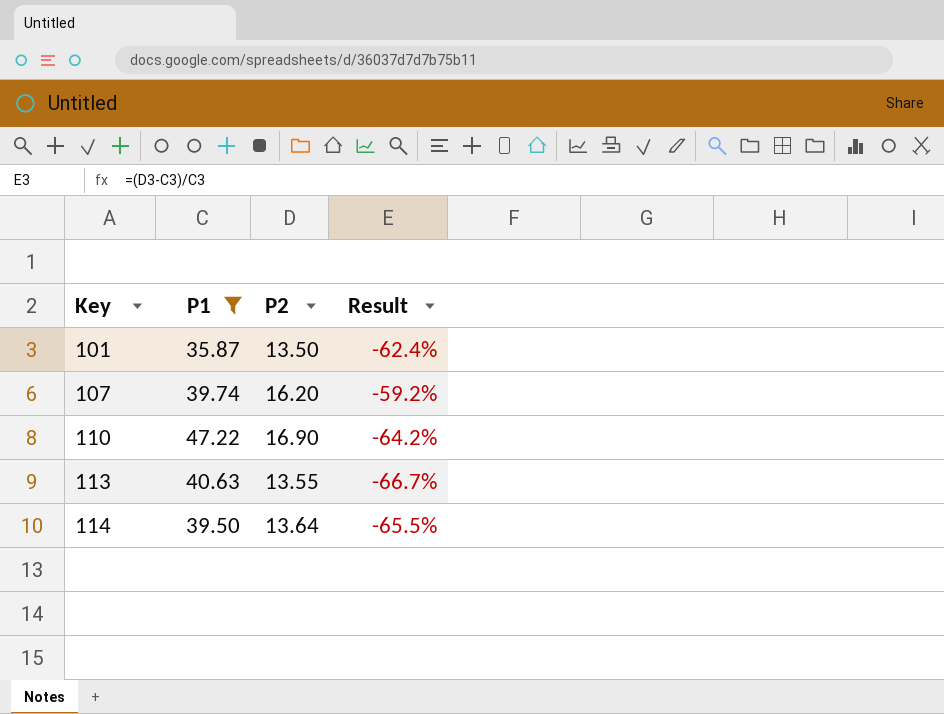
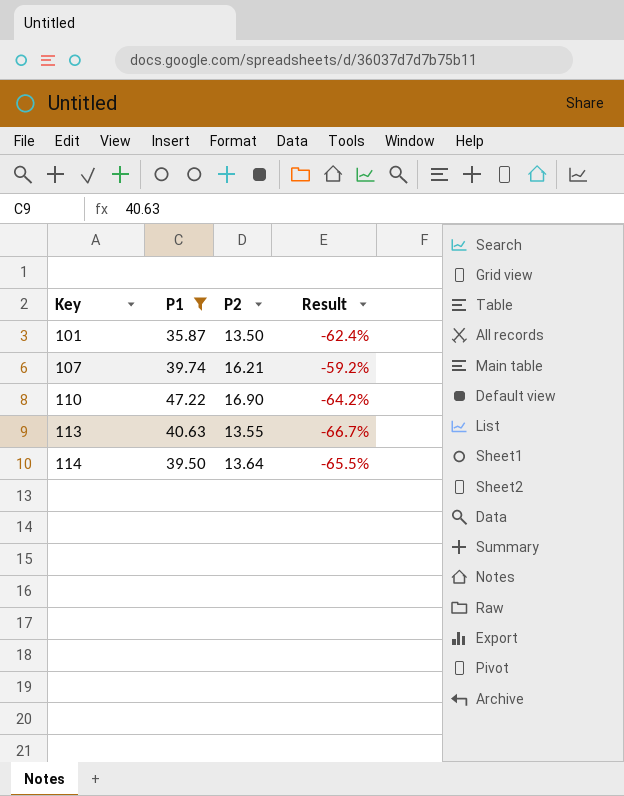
107 | P2: 16.20 -> 16.21

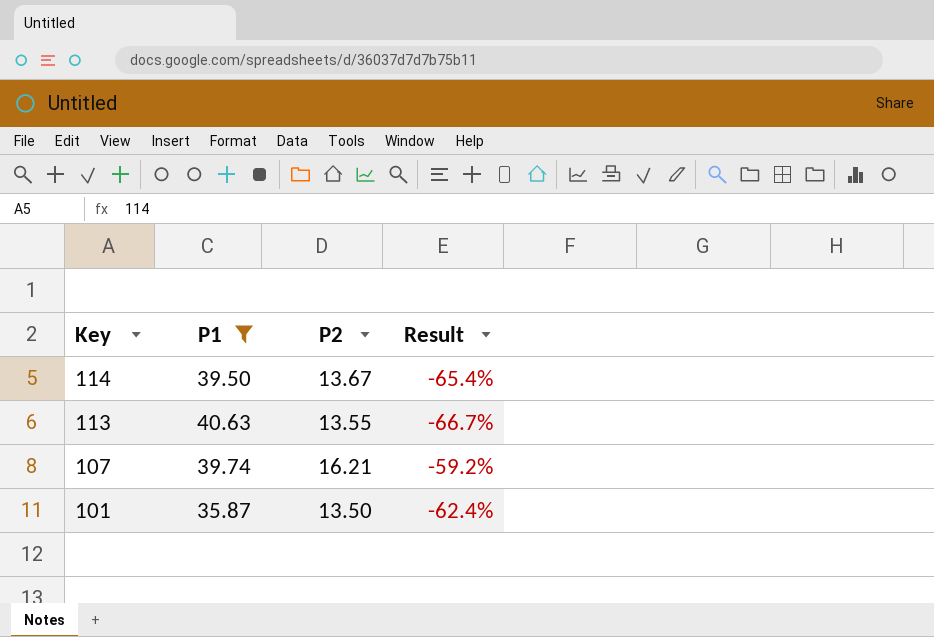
row order: Key ascending -> Key descending
row 110: 47.22 | 16.90 | -64.2% -> none
114 | P2: 13.64 -> 13.67
114 | Result: -65.5% -> -65.4%

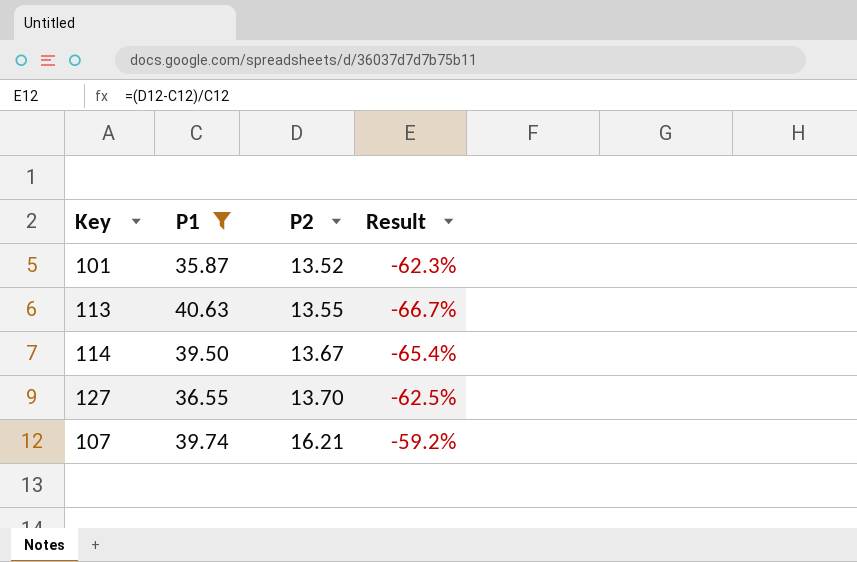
row order: Key descending -> P2 ascending
101 | P2: 13.50 -> 13.52
101 | Result: -62.4% -> -62.3%
row 127: none -> 36.55 | 13.70 | -62.5%

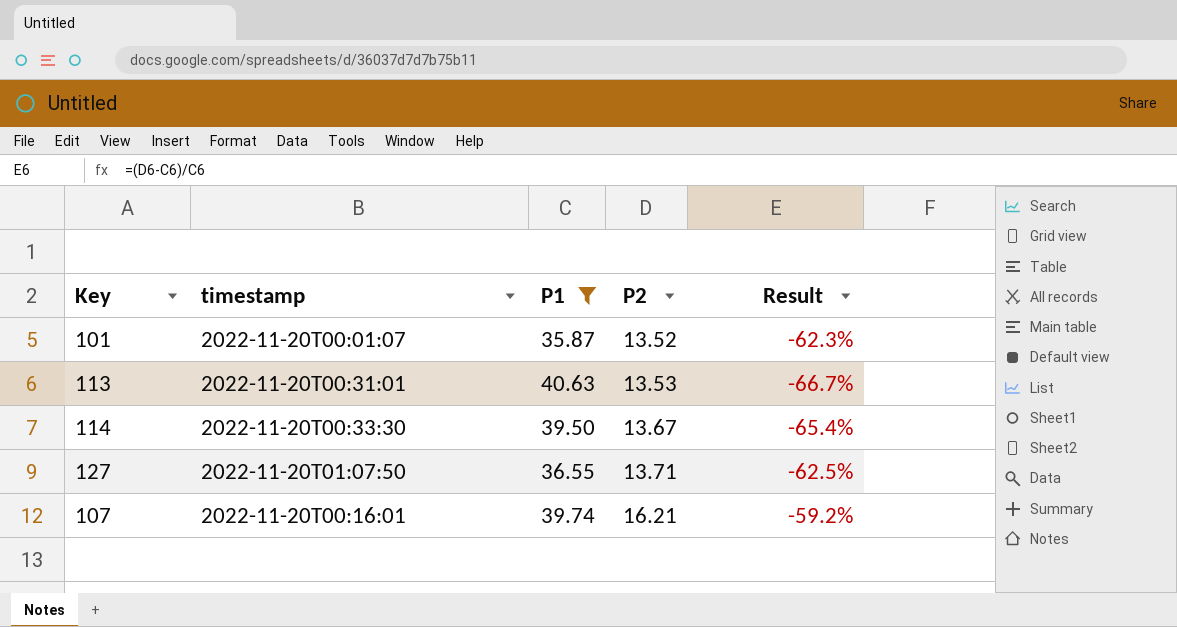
column timestamp | position: none -> 2
113 | P2: 13.55 -> 13.53
127 | P2: 13.70 -> 13.71

